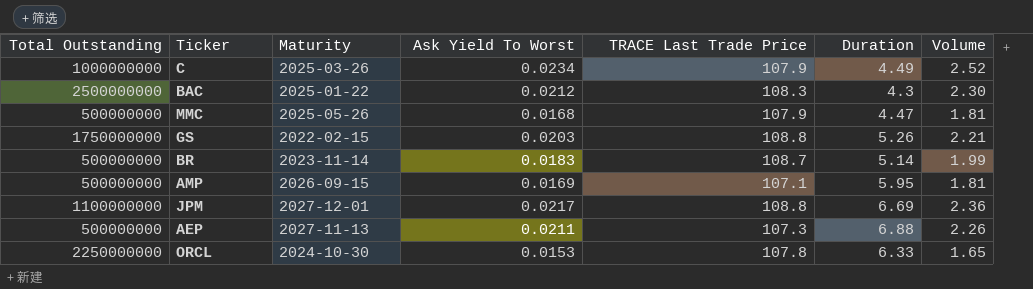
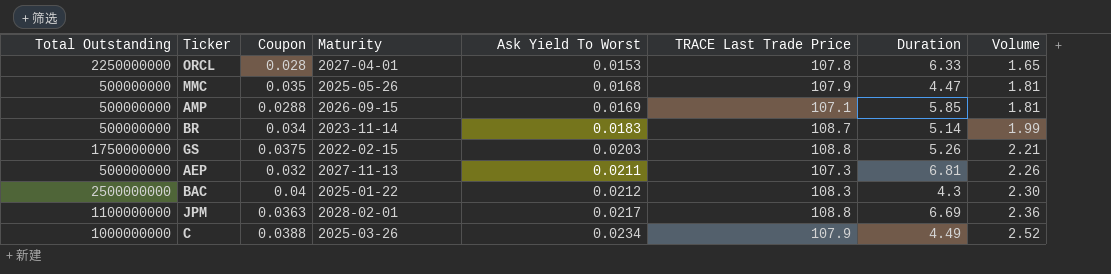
row order: none -> Ask Yield To Worst ascending
column Coupon | position: none -> 3
ORCL | Maturity: 2024-10-30 -> 2027-04-01
AMP | Duration: 5.95 -> 5.85
AEP | Duration: 6.88 -> 6.81
JPM | Maturity: 2027-12-01 -> 2028-02-01

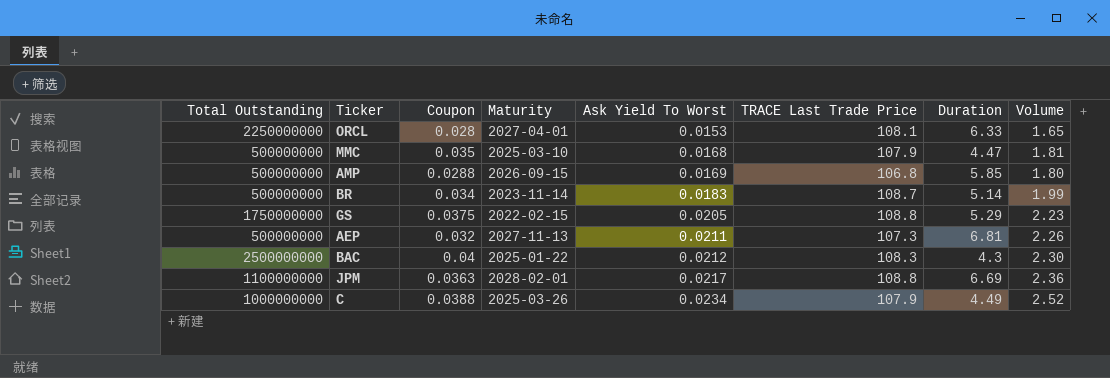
ORCL | TRACE Last Trade Price: 107.8 -> 108.1
MMC | Maturity: 2025-05-26 -> 2025-03-10
AMP | TRACE Last Trade Price: 107.1 -> 106.8
AMP | Volume: 1.81 -> 1.80
GS | Ask Yield To Worst: 0.0203 -> 0.0205
GS | Duration: 5.26 -> 5.29
GS | Volume: 2.21 -> 2.23

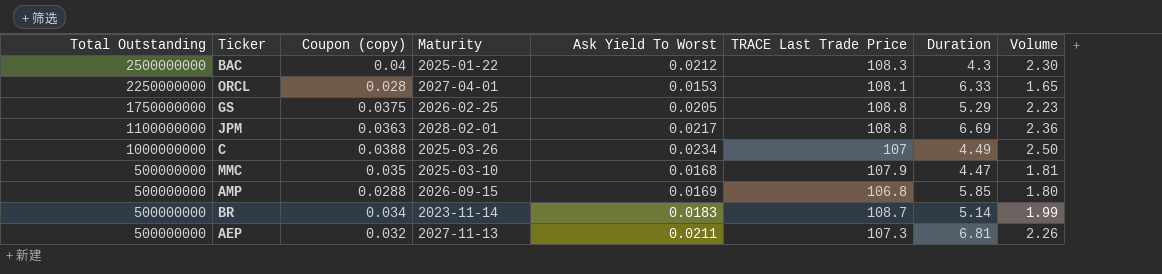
row order: Ask Yield To Worst ascending -> Total Outstanding descending
column name: Coupon -> Coupon (copy)
GS | Maturity: 2022-02-15 -> 2026-02-25
C | TRACE Last Trade Price: 107.9 -> 107
C | Volume: 2.52 -> 2.50

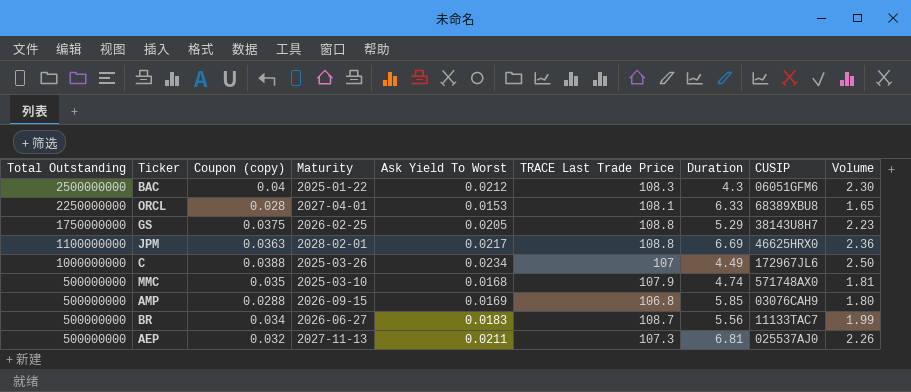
column CUSIP | position: none -> 8
MMC | Duration: 4.47 -> 4.74
BR | Maturity: 2023-11-14 -> 2026-06-27
BR | Duration: 5.14 -> 5.56

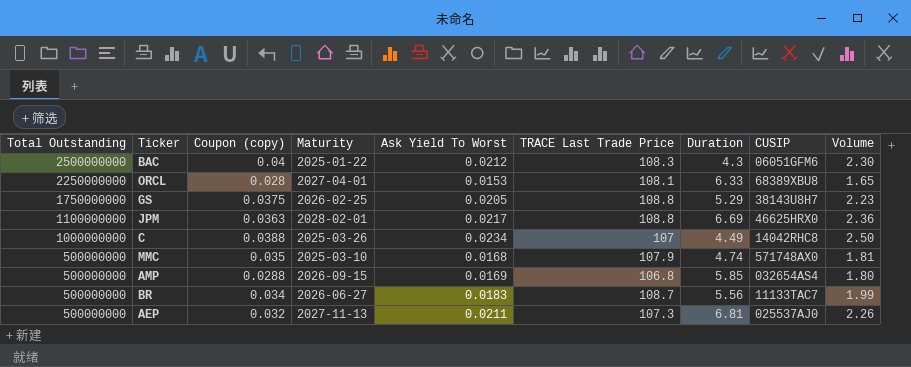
C | CUSIP: 172967JL6 -> 14042RHC8
AMP | CUSIP: 03076CAH9 -> 032654AS4

